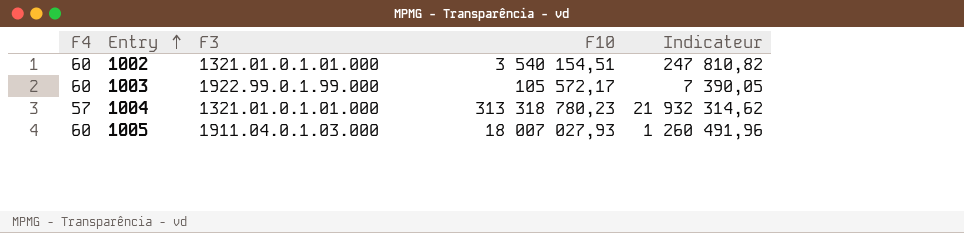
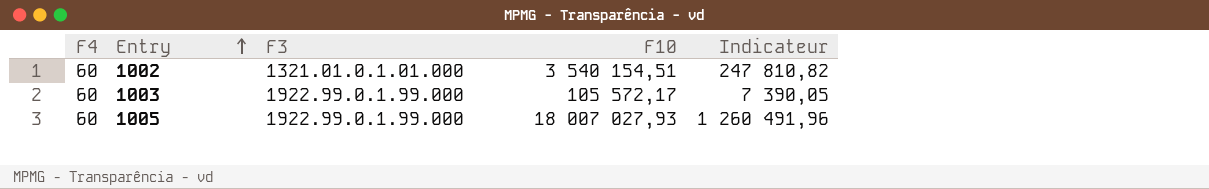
row 1004: 57 | 1321.01.0.1.01.000 | 313 318 780,23 | 21 932 314,62 -> none
1005 | F3: 1911.04.0.1.03.000 -> 1922.99.0.1.99.000

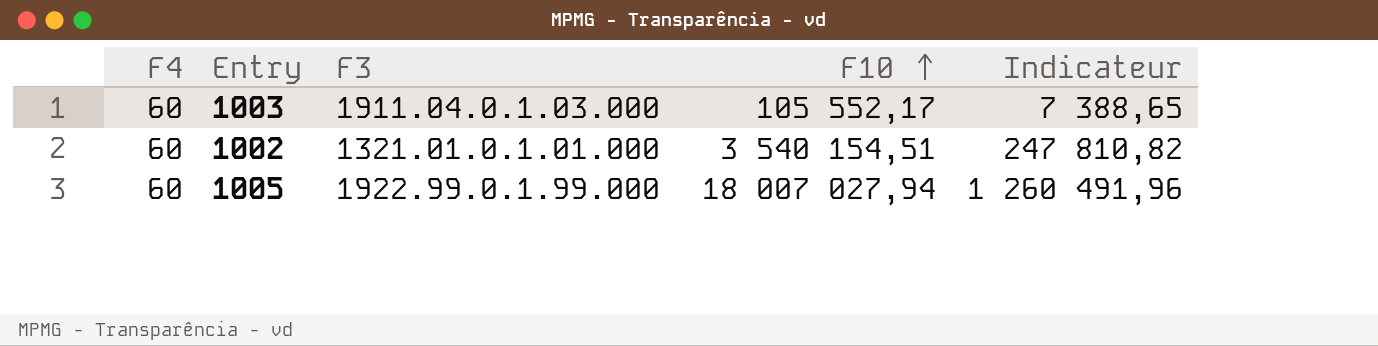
row order: Entry ascending -> F10 ascending
1003 | F3: 1922.99.0.1.99.000 -> 1911.04.0.1.03.000
1003 | F10: 105 572,17 -> 105 552,17
1003 | Indicateur: 7 390,05 -> 7 388,65
1005 | F10: 18 007 027,93 -> 18 007 027,94

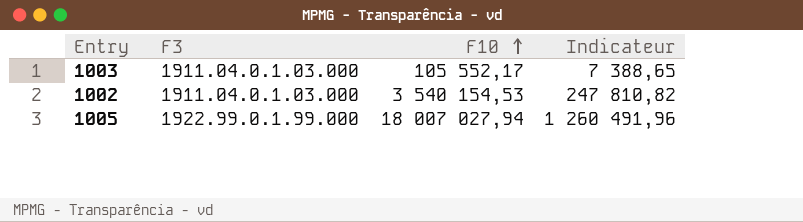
column F4 | position: 1 -> none
1002 | F3: 1321.01.0.1.01.000 -> 1911.04.0.1.03.000
1002 | F10: 3 540 154,51 -> 3 540 154,53

